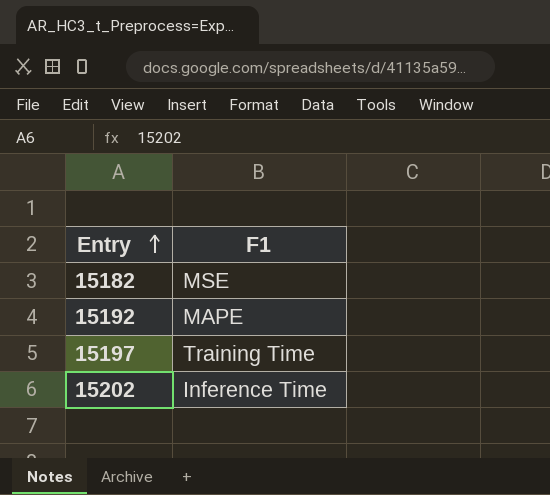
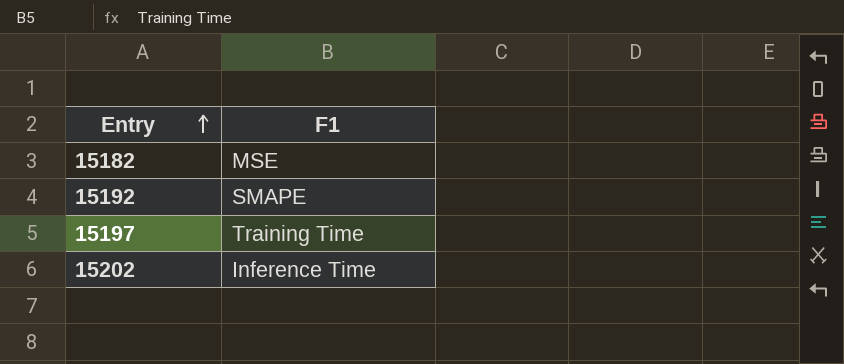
15192 | F1: MAPE -> SMAPE

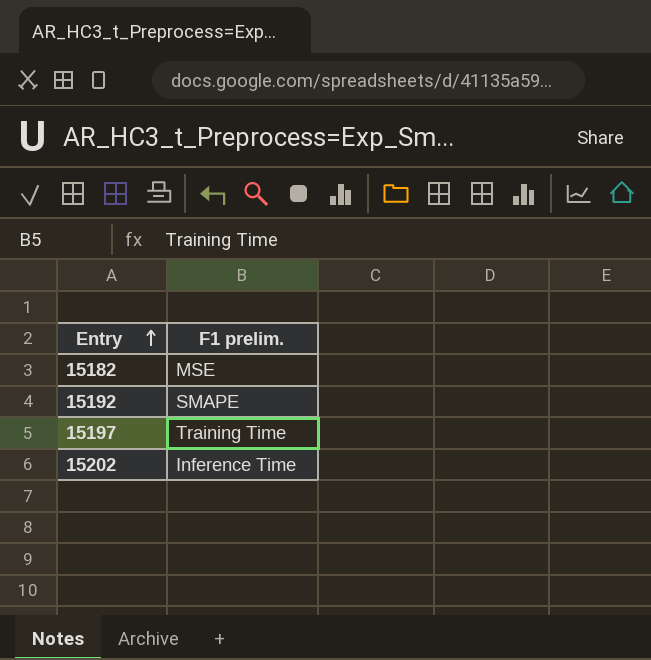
column name: F1 -> F1 prelim.

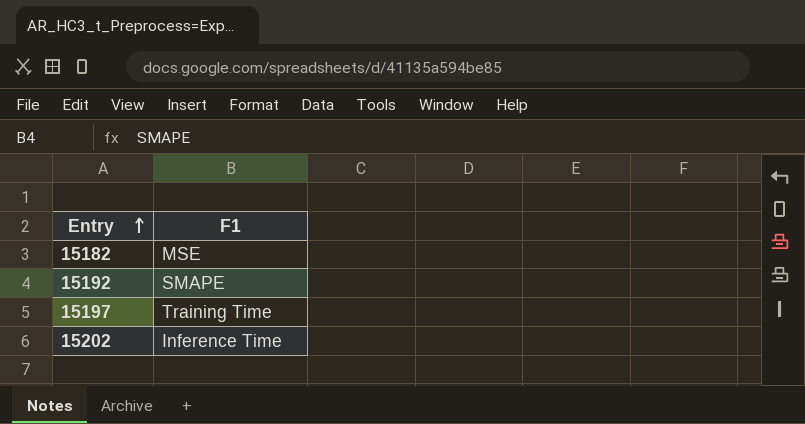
column name: F1 prelim. -> F1

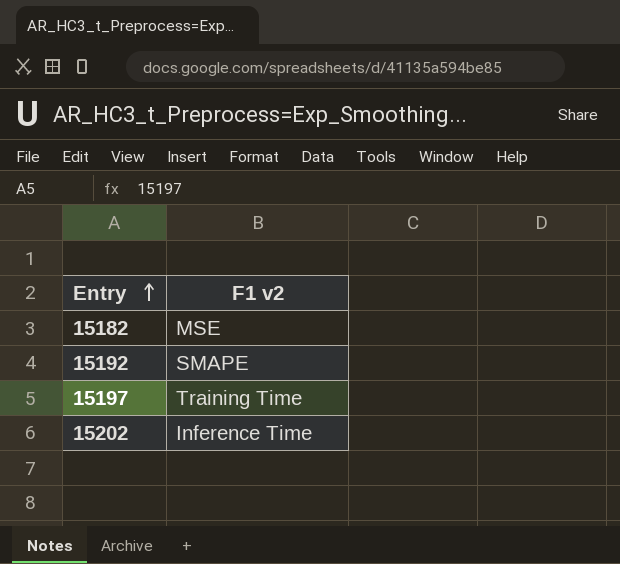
column name: F1 -> F1 v2

